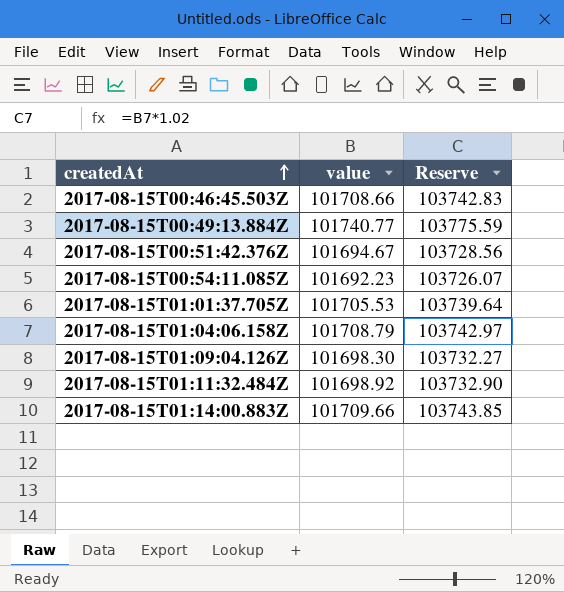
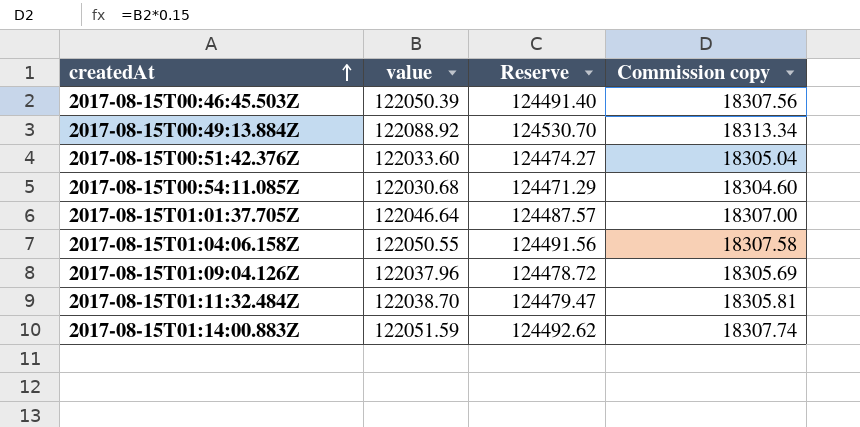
column Commission copy | formula: none -> [value] * 0.15
2017-08-15T00:46:45.503Z | value: 101708.66 -> 122050.39
2017-08-15T00:46:45.503Z | Reserve: 103742.83 -> 124491.40
2017-08-15T00:49:13.884Z | value: 101740.77 -> 122088.92
2017-08-15T00:49:13.884Z | Reserve: 103775.59 -> 124530.70
2017-08-15T00:51:42.376Z | value: 101694.67 -> 122033.60
2017-08-15T00:51:42.376Z | Reserve: 103728.56 -> 124474.27
2017-08-15T00:54:11.085Z | value: 101692.23 -> 122030.68
2017-08-15T00:54:11.085Z | Reserve: 103726.07 -> 124471.29
2017-08-15T01:01:37.705Z | value: 101705.53 -> 122046.64
2017-08-15T01:01:37.705Z | Reserve: 103739.64 -> 124487.57
2017-08-15T01:04:06.158Z | value: 101708.79 -> 122050.55
2017-08-15T01:04:06.158Z | Reserve: 103742.97 -> 124491.56
2017-08-15T01:09:04.126Z | value: 101698.30 -> 122037.96
2017-08-15T01:09:04.126Z | Reserve: 103732.27 -> 124478.72
2017-08-15T01:11:32.484Z | value: 101698.92 -> 122038.70
2017-08-15T01:11:32.484Z | Reserve: 103732.90 -> 124479.47
2017-08-15T01:14:00.883Z | value: 101709.66 -> 122051.59
2017-08-15T01:14:00.883Z | Reserve: 103743.85 -> 124492.62

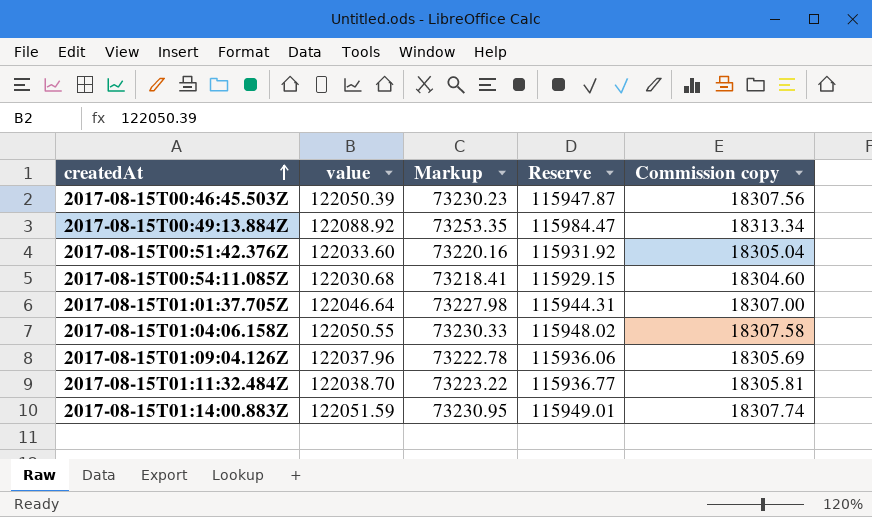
column Markup | formula: none -> [value] * 0.6
column Reserve | formula: [value] * 1.02 -> [value] * 0.95

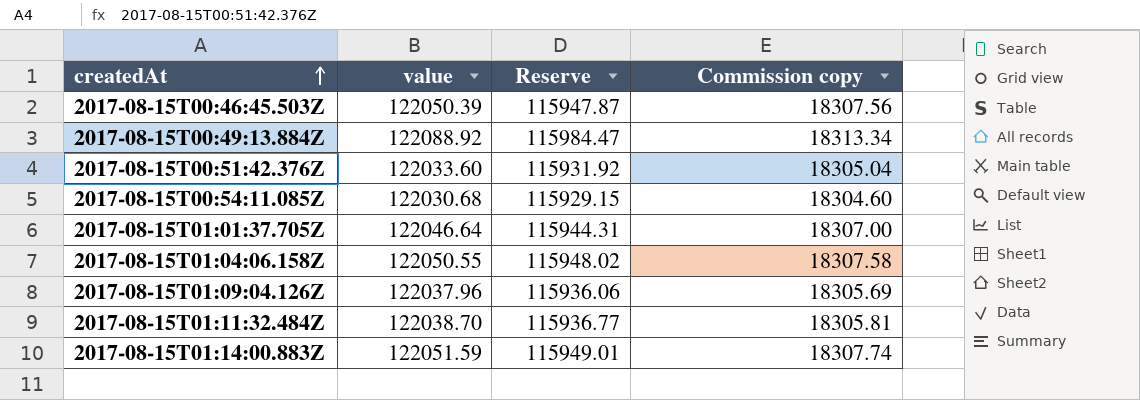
column Markup | formula: [value] * 0.6 -> none

